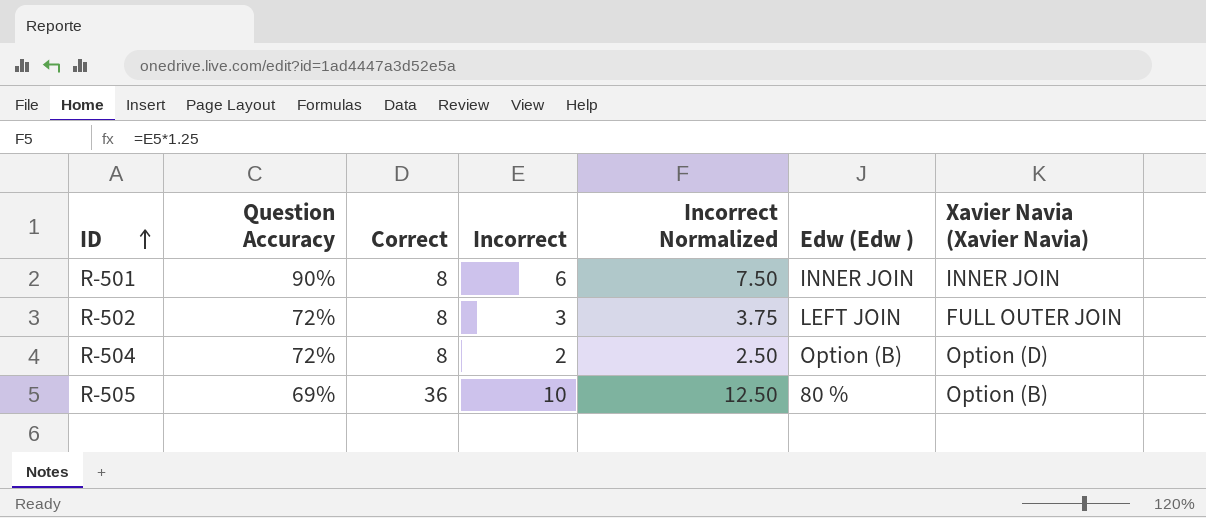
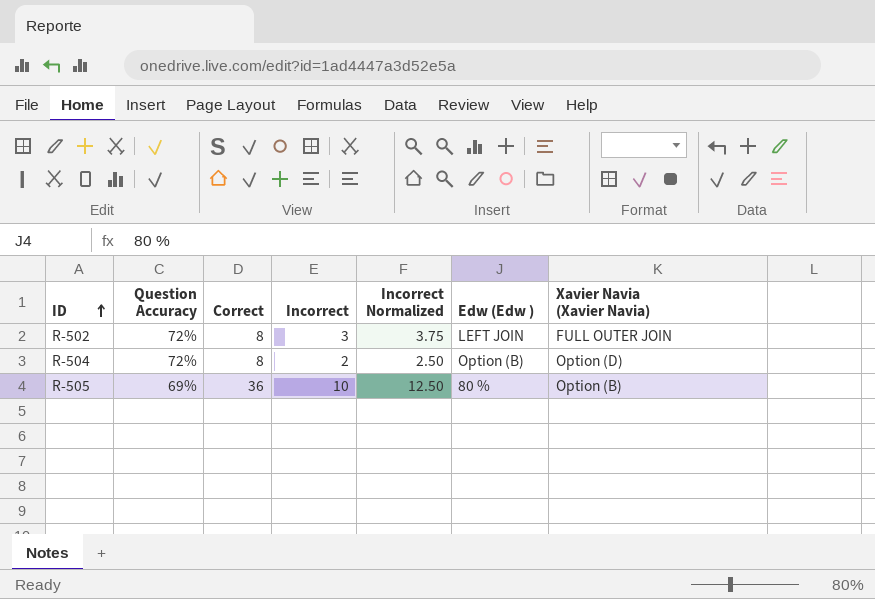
row R-501: 90% | 8 | 6 | 7.50 | INNER JOIN | INNER JOIN -> none

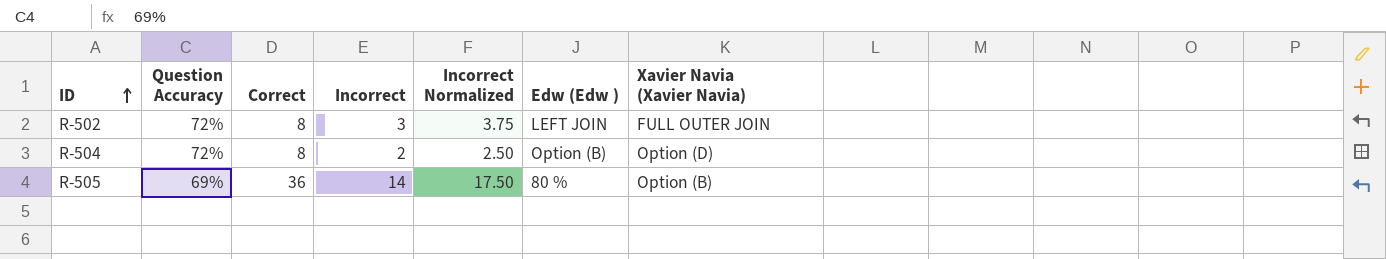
R-505 | Incorrect: 10 -> 14
R-505 | Incorrect Normalized: 12.50 -> 17.50

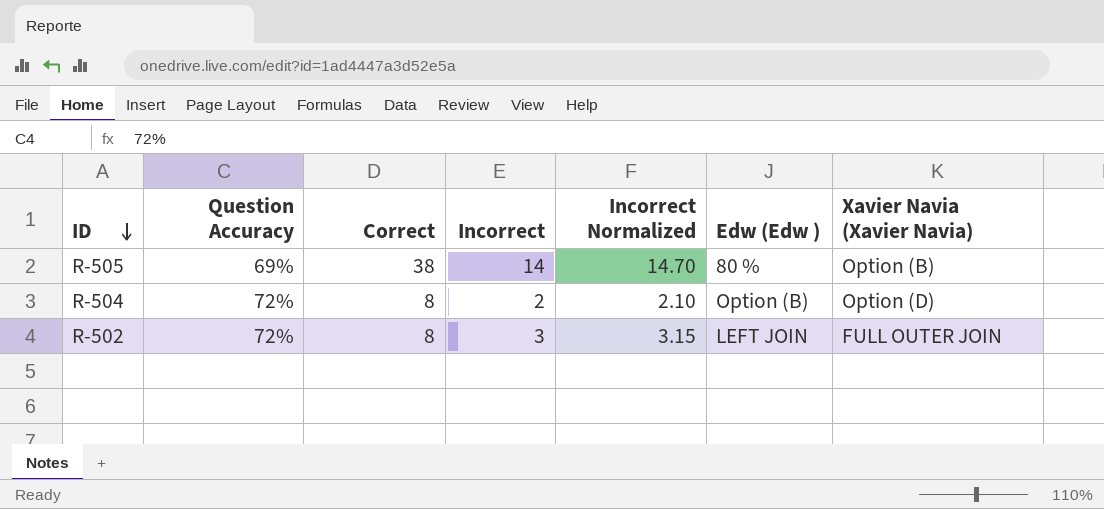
row order: ID ascending -> ID descending
column Incorrect Normalized | formula: [Incorrect] * 1.25 -> [Incorrect] * 1.05
R-505 | Correct: 36 -> 38

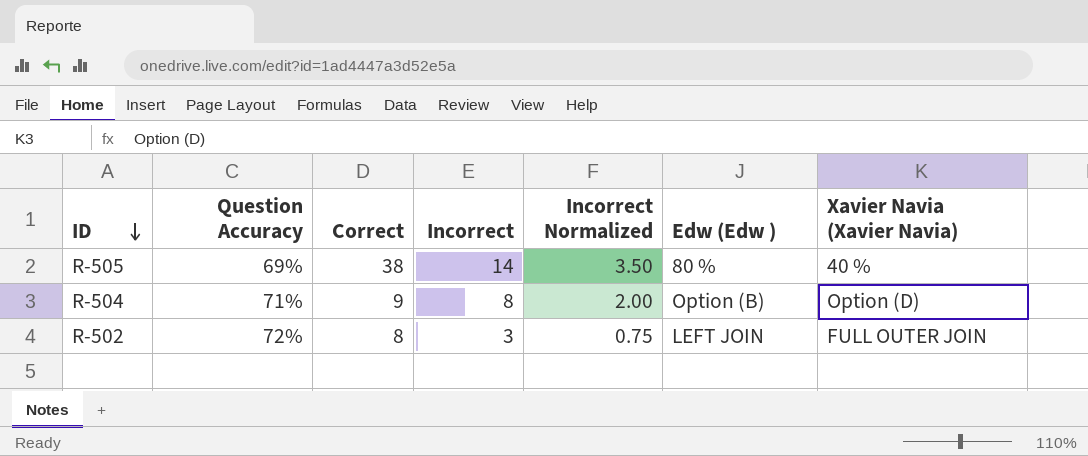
column Incorrect Normalized | formula: [Incorrect] * 1.05 -> [Incorrect] * 0.25
R-505 | Xavier Navia (Xavier Navia): Option (B) -> 40 %
R-504 | Question Accuracy: 72% -> 71%
R-504 | Correct: 8 -> 9
R-504 | Incorrect: 2 -> 8

